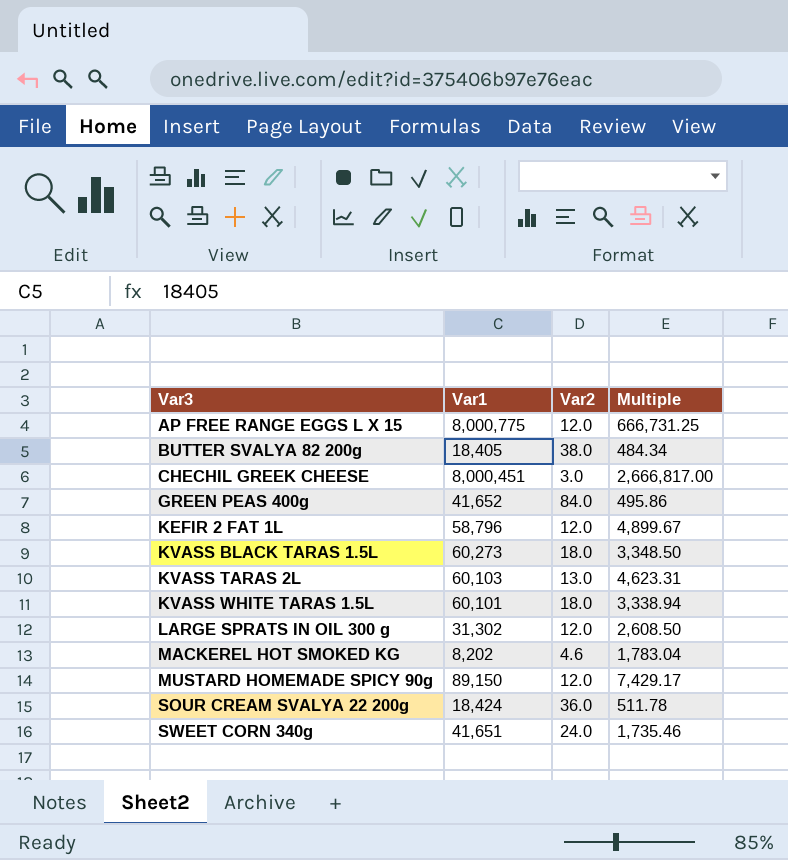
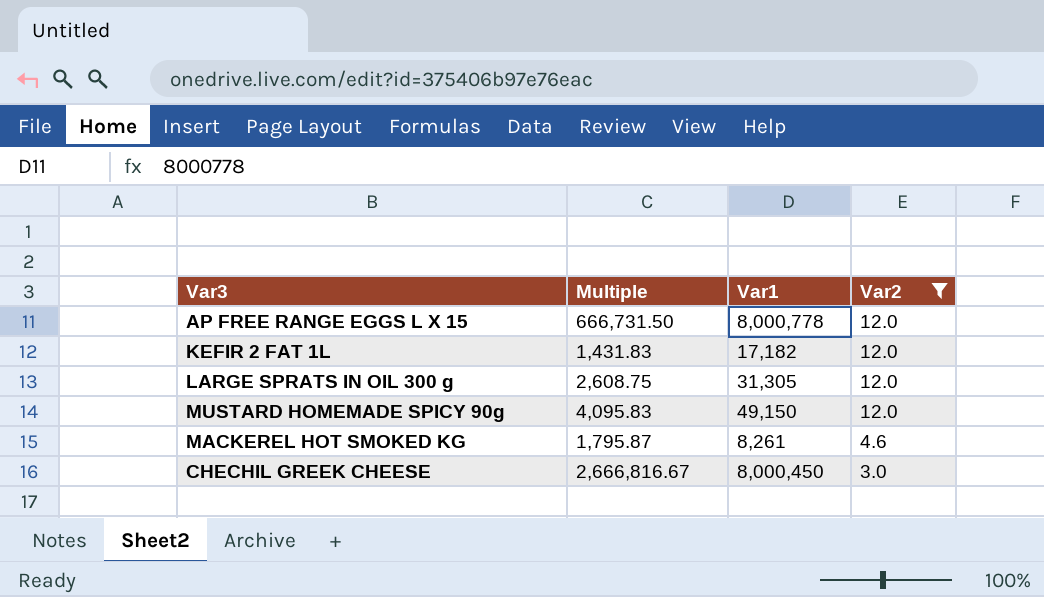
filter: none -> Var2 <= 12.0
row order: Var3 ascending -> Var2 descending
column Multiple | position: 4 -> 2
AP FREE RANGE EGGS L X 15 | Multiple: 666,731.25 -> 666,731.50
AP FREE RANGE EGGS L X 15 | Var1: 8,000,775 -> 8,000,778
KEFIR 2 FAT 1L | Multiple: 4,899.67 -> 1,431.83
KEFIR 2 FAT 1L | Var1: 58,796 -> 17,182
LARGE SPRATS IN OIL 300 g | Multiple: 2,608.50 -> 2,608.75
LARGE SPRATS IN OIL 300 g | Var1: 31,302 -> 31,305
MUSTARD HOMEMADE SPICY 90g | Multiple: 7,429.17 -> 4,095.83
MUSTARD HOMEMADE SPICY 90g | Var1: 89,150 -> 49,150
MACKEREL HOT SMOKED KG | Multiple: 1,783.04 -> 1,795.87
MACKEREL HOT SMOKED KG | Var1: 8,202 -> 8,261
CHECHIL GREEK CHEESE | Multiple: 2,666,817.00 -> 2,666,816.67
CHECHIL GREEK CHEESE | Var1: 8,000,451 -> 8,000,450

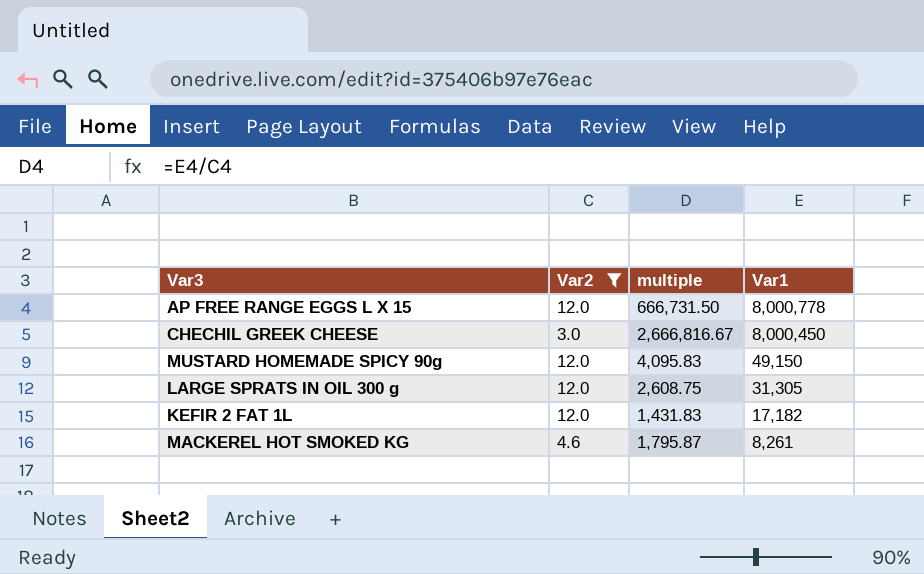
row order: Var2 descending -> Var1 descending
column Var2 | position: 4 -> 2
column name: Multiple -> multiple

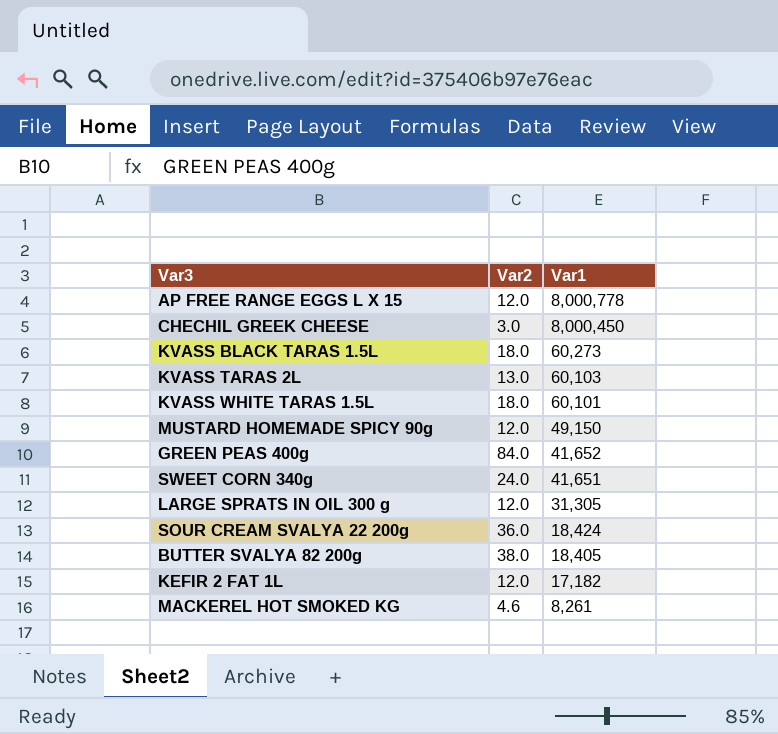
filter: Var2 <= 12.0 -> none
column multiple | formula: [Var1] / [Var2] -> none

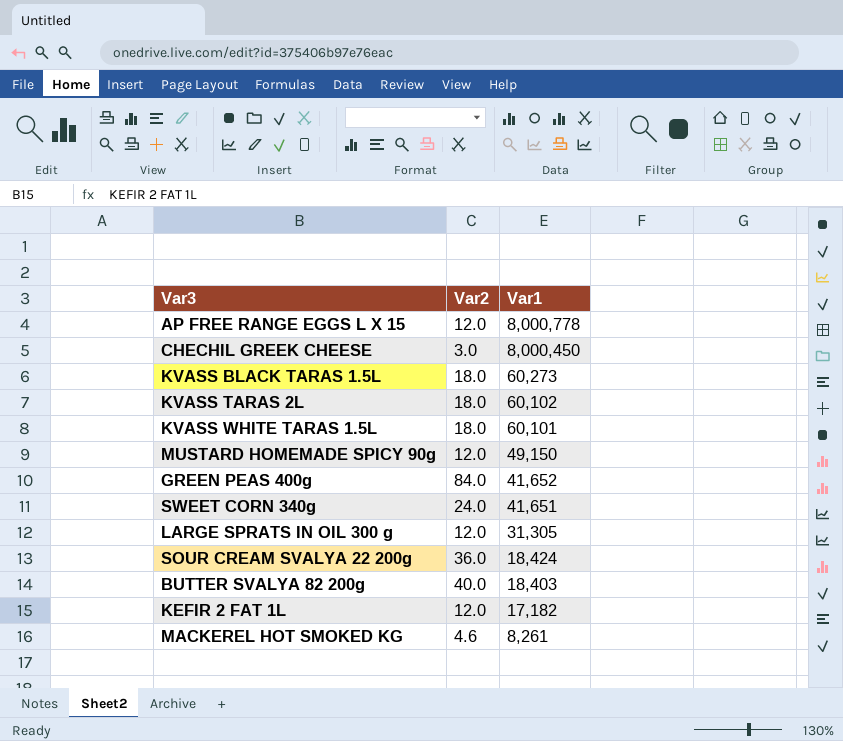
KVASS TARAS 2L | Var2: 13.0 -> 18.0
KVASS TARAS 2L | Var1: 60,103 -> 60,102
BUTTER SVALYA 82 200g | Var2: 38.0 -> 40.0
BUTTER SVALYA 82 200g | Var1: 18,405 -> 18,403

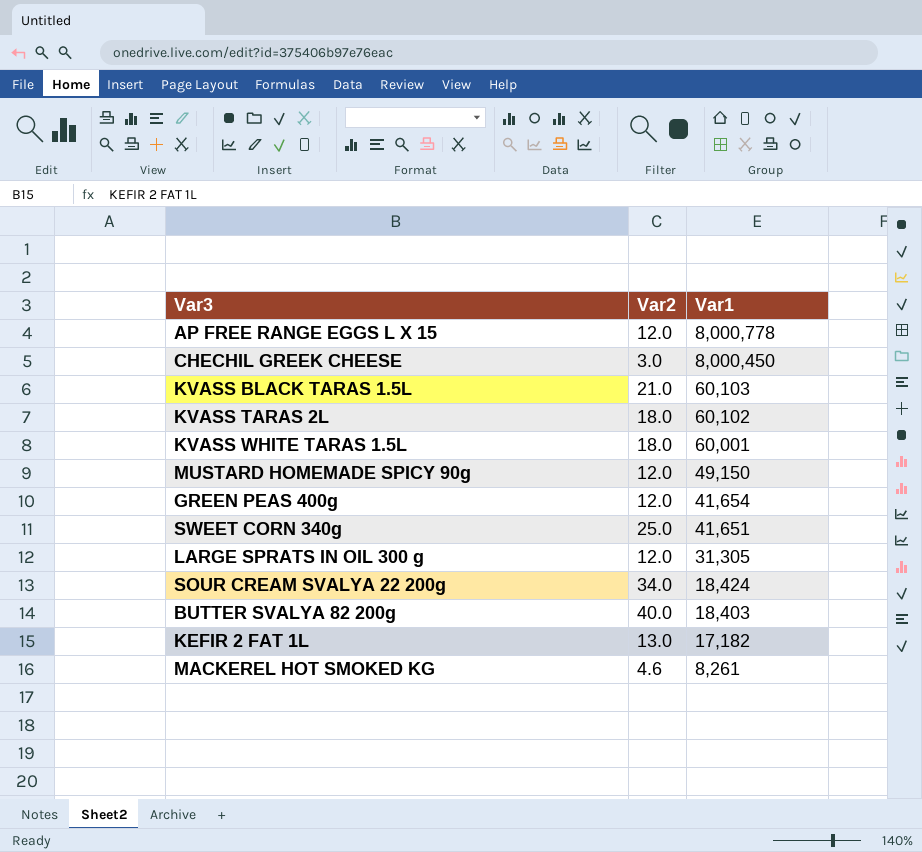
KVASS BLACK TARAS 1.5L | Var2: 18.0 -> 21.0
KVASS BLACK TARAS 1.5L | Var1: 60,273 -> 60,103
KVASS WHITE TARAS 1.5L | Var1: 60,101 -> 60,001
GREEN PEAS 400g | Var2: 84.0 -> 12.0
GREEN PEAS 400g | Var1: 41,652 -> 41,654
SWEET CORN 340g | Var2: 24.0 -> 25.0
SOUR CREAM SVALYA 22 200g | Var2: 36.0 -> 34.0
KEFIR 2 FAT 1L | Var2: 12.0 -> 13.0

